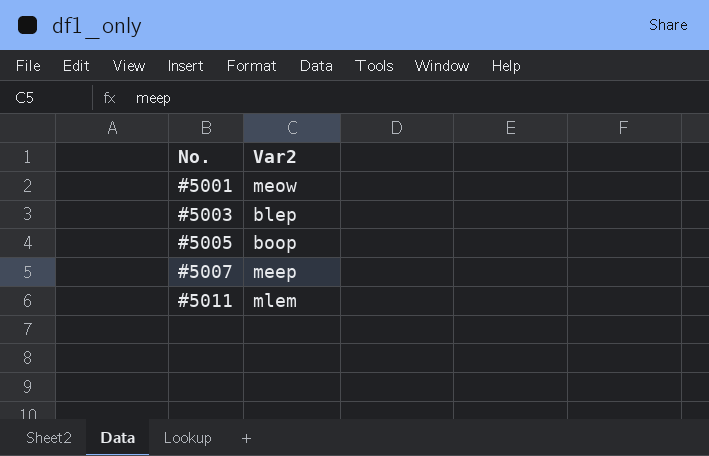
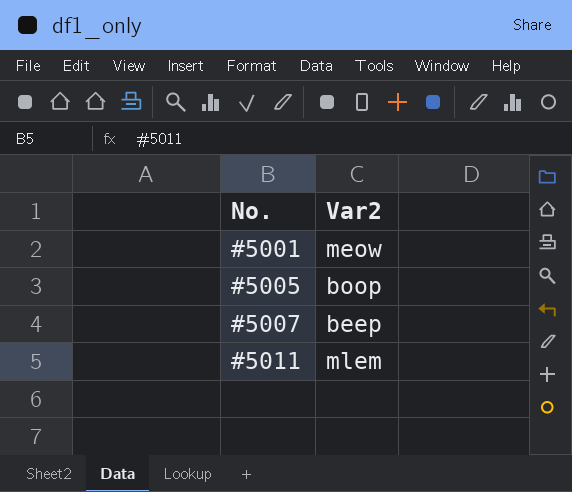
row #5003: blep -> none
#5007 | Var2: meep -> beep

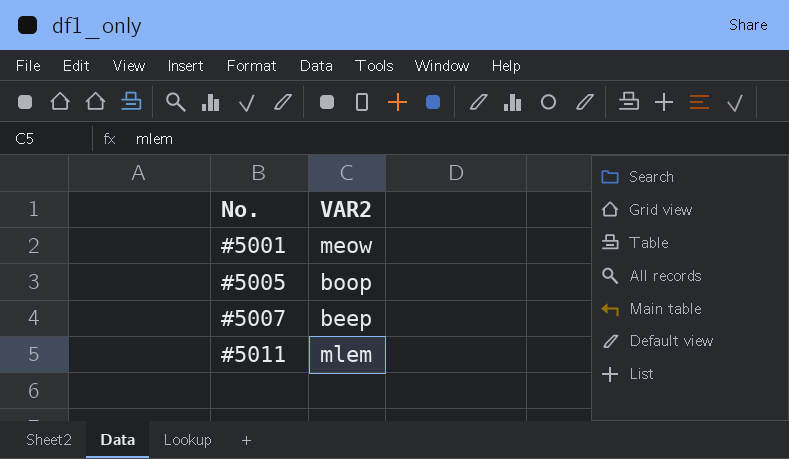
column name: Var2 -> VAR2

